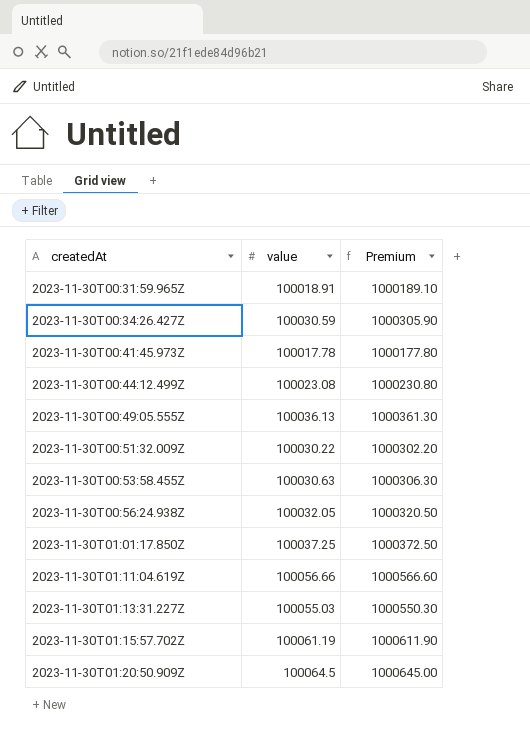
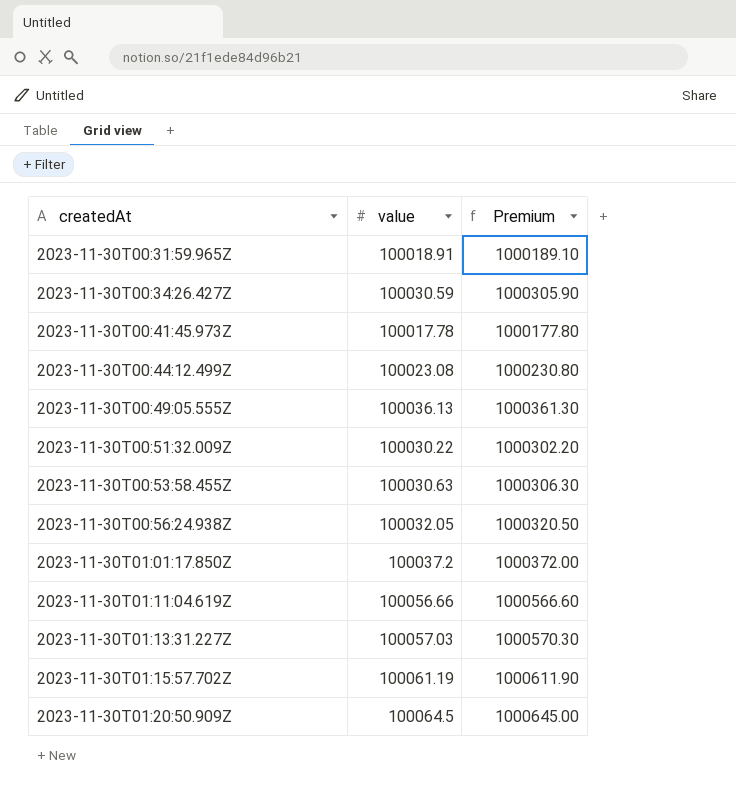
2023-11-30T01:01:17.850Z | value: 100037.25 -> 100037.2
2023-11-30T01:01:17.850Z | Premium: 1000372.50 -> 1000372.00
2023-11-30T01:13:31.227Z | value: 100055.03 -> 100057.03
2023-11-30T01:13:31.227Z | Premium: 1000550.30 -> 1000570.30

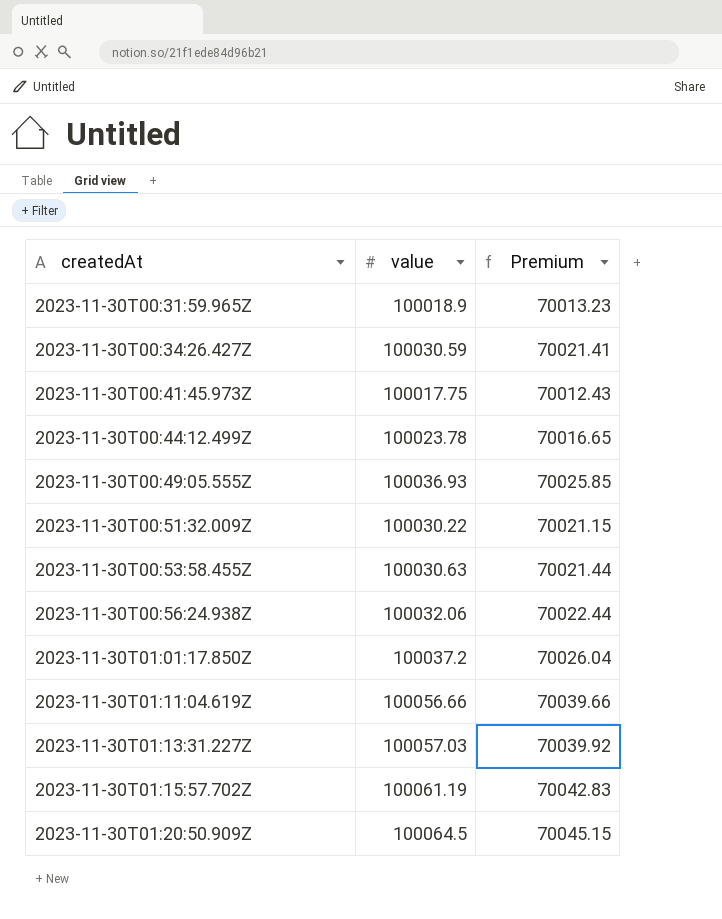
column Premium | formula: [value] * 10 -> [value] * 0.7
2023-11-30T00:31:59.965Z | value: 100018.91 -> 100018.9
2023-11-30T00:41:45.973Z | value: 100017.78 -> 100017.75
2023-11-30T00:44:12.499Z | value: 100023.08 -> 100023.78
2023-11-30T00:49:05.555Z | value: 100036.13 -> 100036.93
2023-11-30T00:56:24.938Z | value: 100032.05 -> 100032.06

